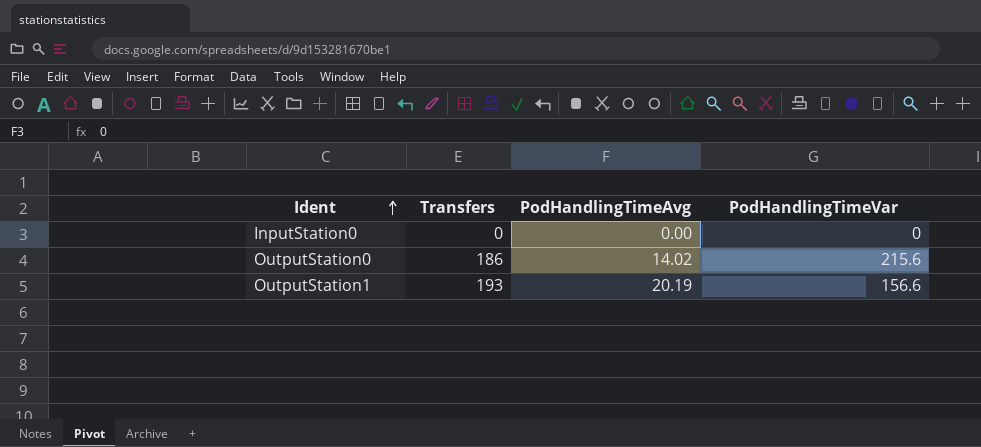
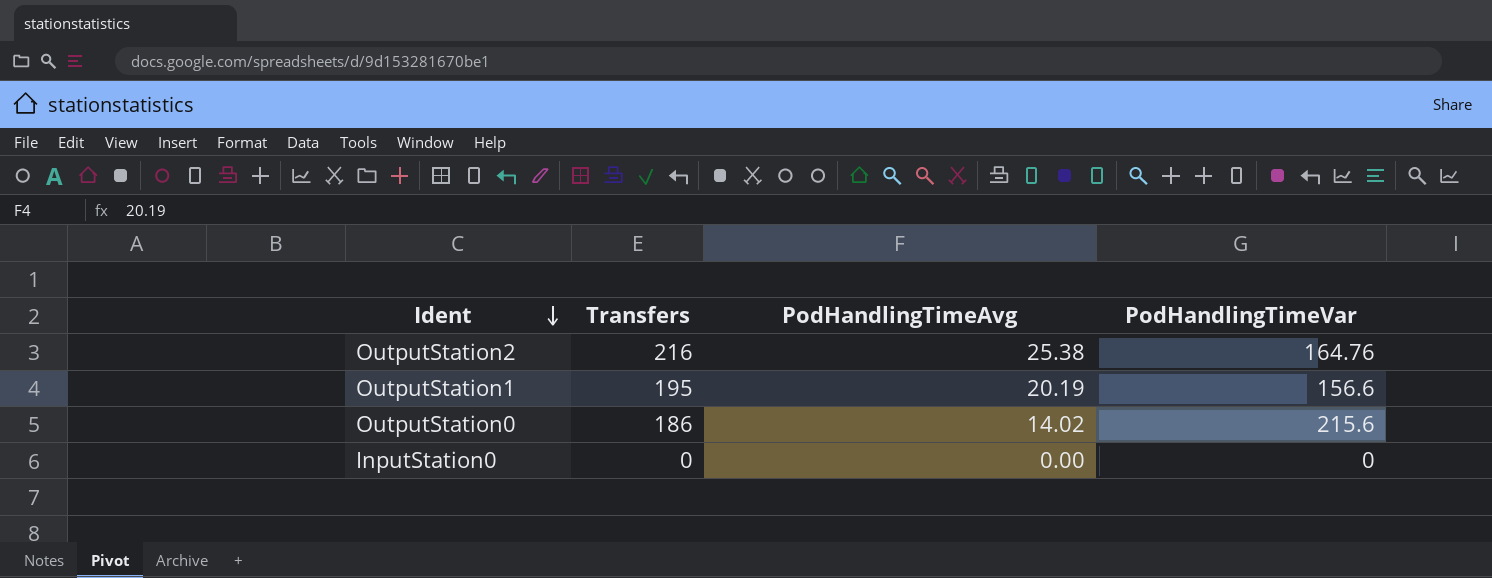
row order: Ident ascending -> Ident descending
row OutputStation2: none -> 216 | 25.38 | 164.76
OutputStation1 | Transfers: 193 -> 195

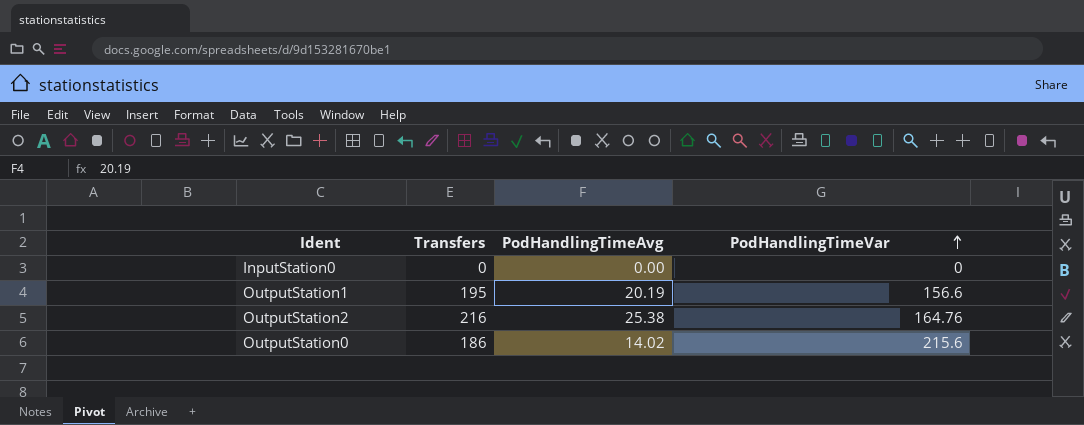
row order: Ident descending -> PodHandlingTimeVar ascending

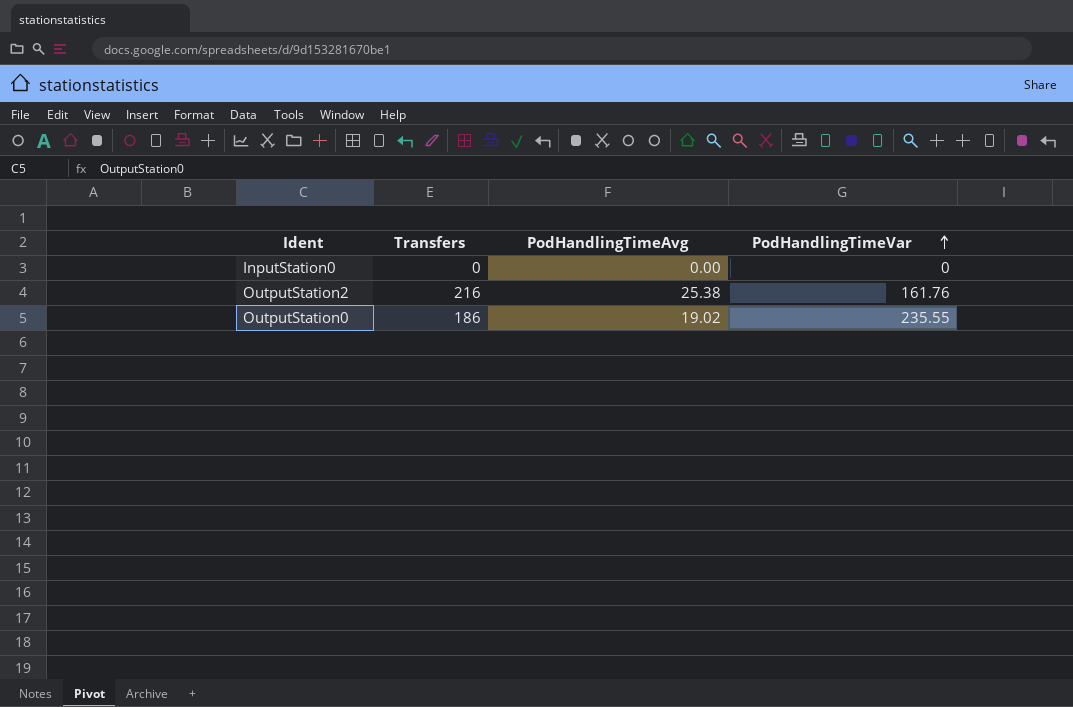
row OutputStation1: 195 | 20.19 | 156.6 -> none
OutputStation2 | PodHandlingTimeVar: 164.76 -> 161.76
OutputStation0 | PodHandlingTimeAvg: 14.02 -> 19.02
OutputStation0 | PodHandlingTimeVar: 215.6 -> 235.55

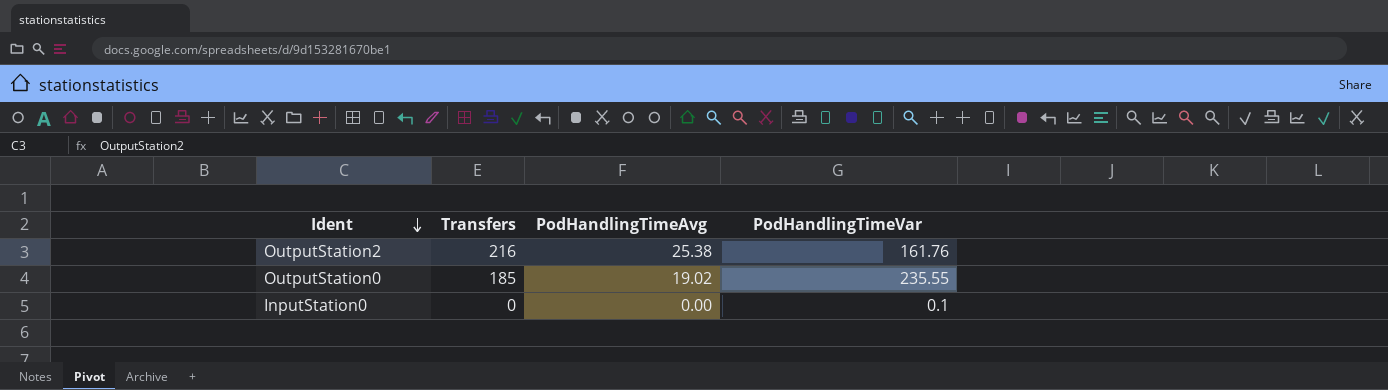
row order: PodHandlingTimeVar ascending -> Ident descending
OutputStation0 | Transfers: 186 -> 185
InputStation0 | PodHandlingTimeVar: 0 -> 0.1

